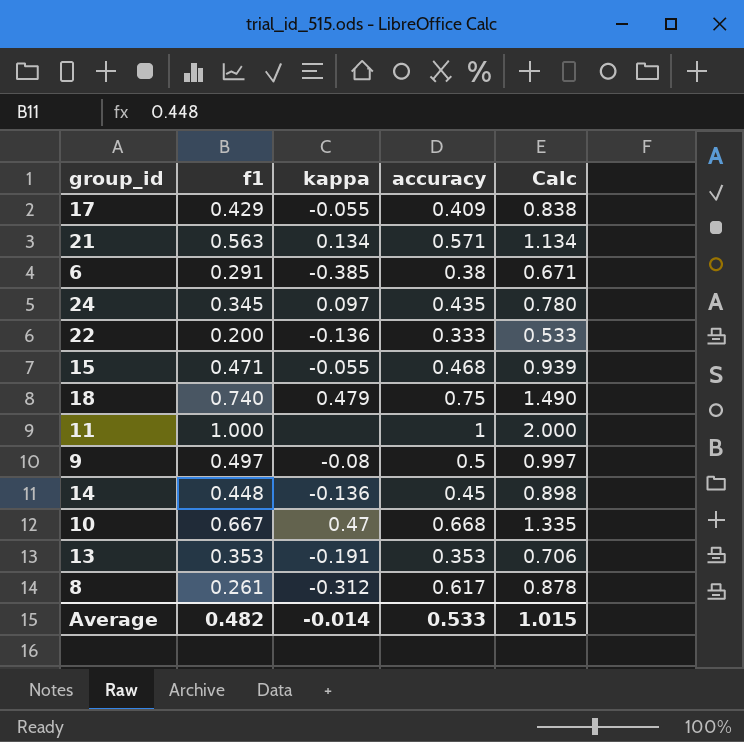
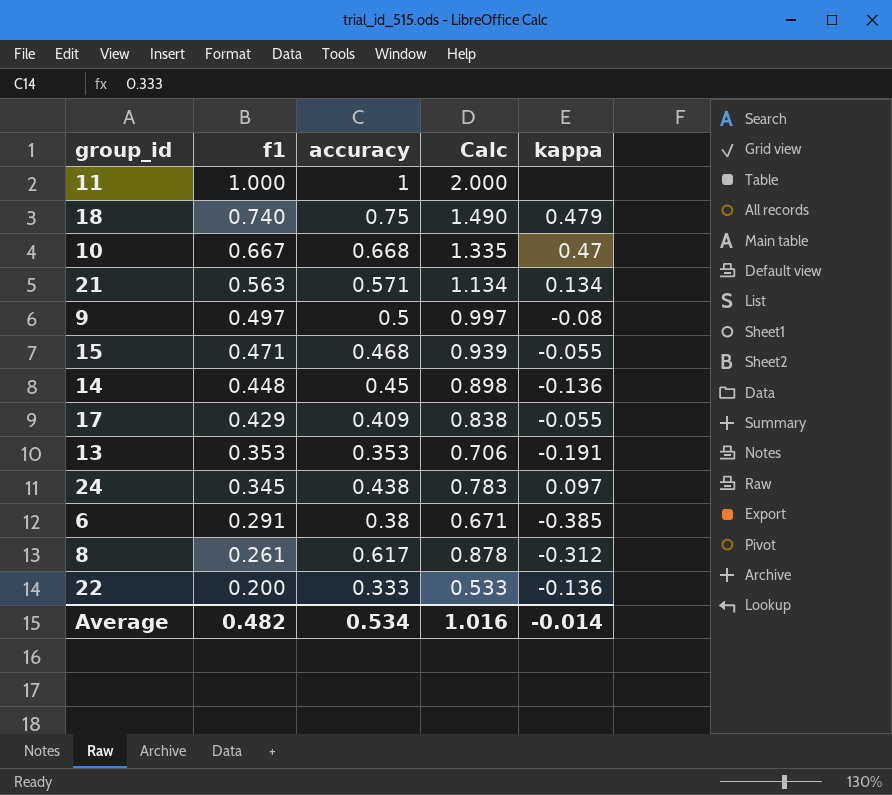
row order: none -> f1 descending
column kappa | position: 3 -> 5
24 | accuracy: 0.435 -> 0.438
24 | Calc: 0.780 -> 0.783
Average | accuracy: 0.533 -> 0.534
Average | Calc: 1.015 -> 1.016

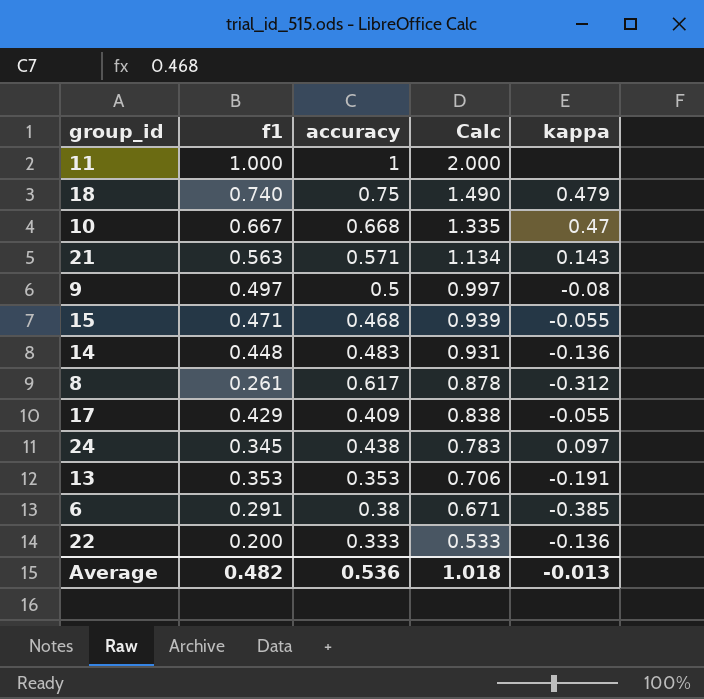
row order: f1 descending -> Calc descending
21 | kappa: 0.134 -> 0.143
14 | accuracy: 0.45 -> 0.483
14 | Calc: 0.898 -> 0.931
Average | accuracy: 0.534 -> 0.536
Average | Calc: 1.016 -> 1.018
Average | kappa: -0.014 -> -0.013

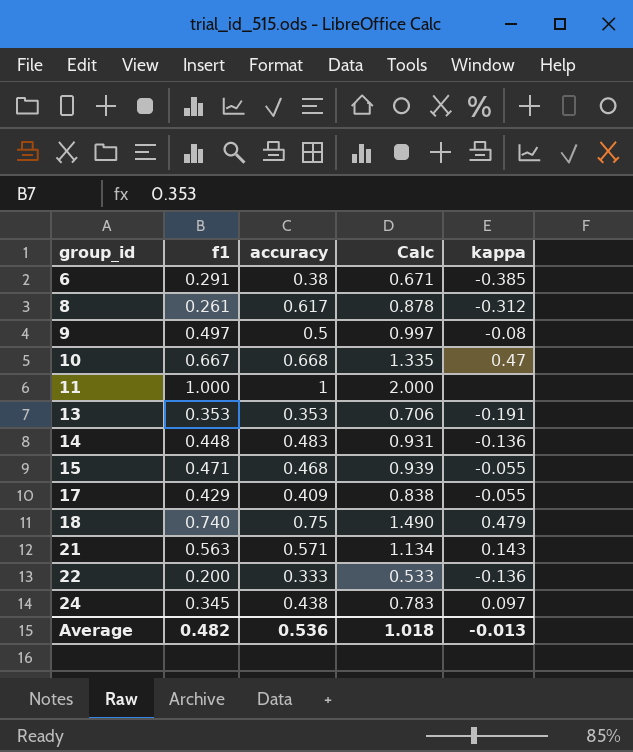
row order: Calc descending -> group_id ascending

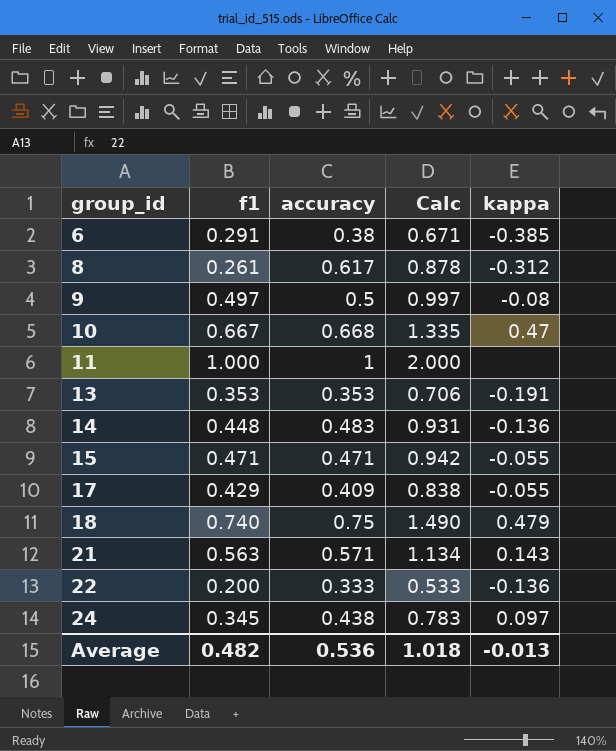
15 | accuracy: 0.468 -> 0.471
15 | Calc: 0.939 -> 0.942

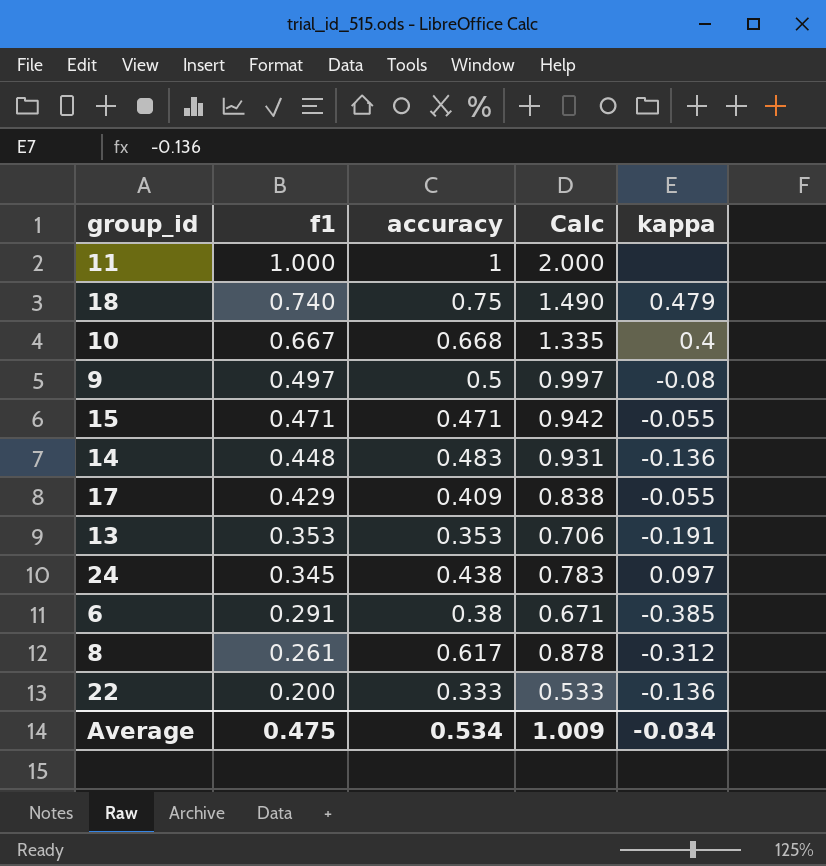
row order: group_id ascending -> f1 descending
row 21: 0.563 | 0.571 | 1.134 | 0.143 -> none
10 | kappa: 0.47 -> 0.4
Average | f1: 0.482 -> 0.475
Average | accuracy: 0.536 -> 0.534
Average | Calc: 1.018 -> 1.009
Average | kappa: -0.013 -> -0.034

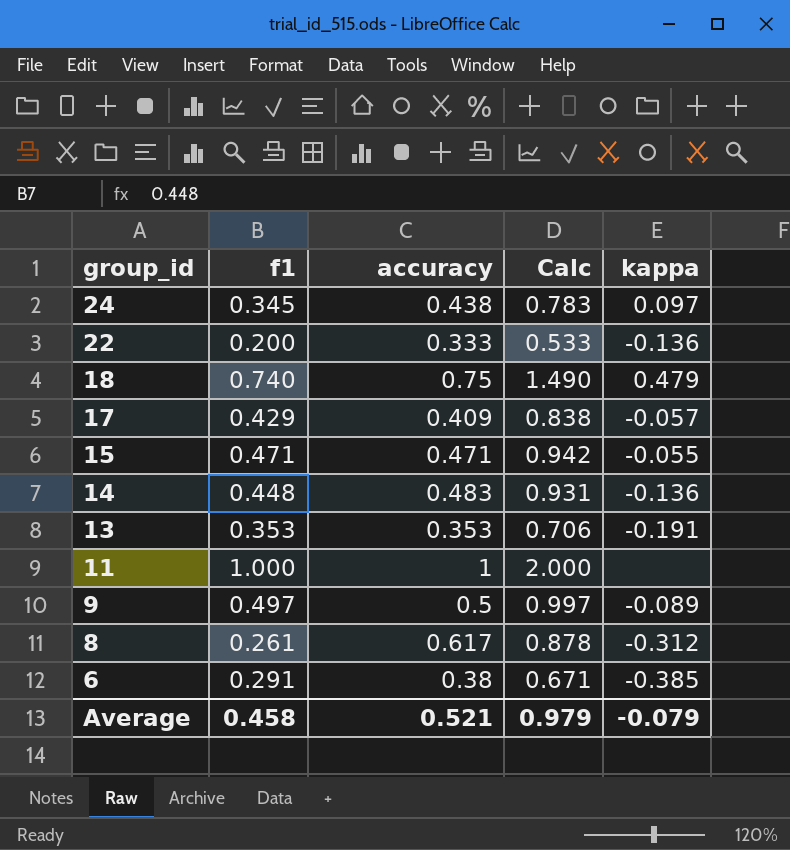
row order: f1 descending -> group_id descending
row 10: 0.667 | 0.668 | 1.335 | 0.4 -> none
17 | kappa: -0.055 -> -0.057
9 | kappa: -0.08 -> -0.089
Average | f1: 0.475 -> 0.458
Average | accuracy: 0.534 -> 0.521
Average | Calc: 1.009 -> 0.979
Average | kappa: -0.034 -> -0.079

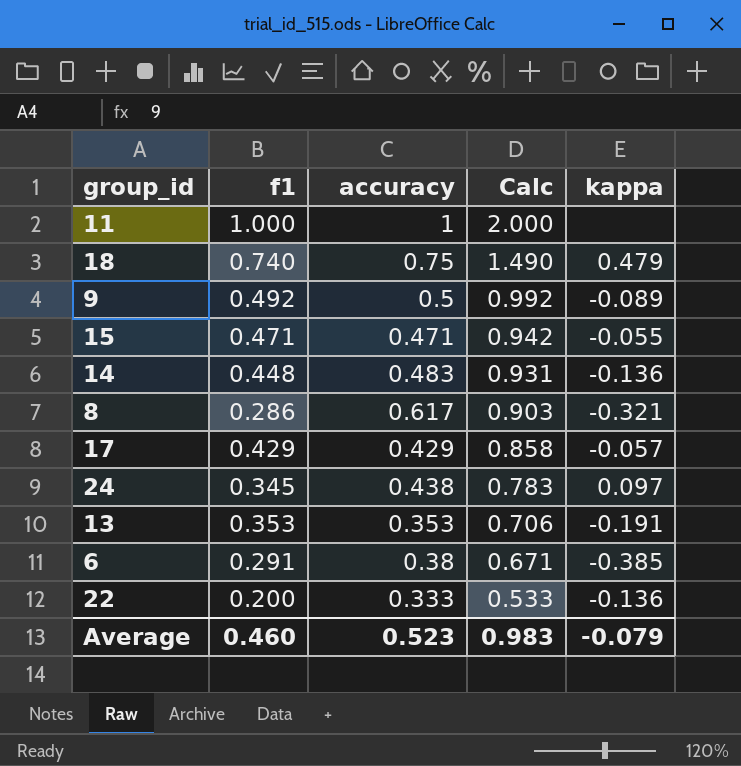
row order: group_id descending -> Calc descending
9 | f1: 0.497 -> 0.492
9 | Calc: 0.997 -> 0.992
8 | f1: 0.261 -> 0.286
8 | Calc: 0.878 -> 0.903
8 | kappa: -0.312 -> -0.321
17 | accuracy: 0.409 -> 0.429
17 | Calc: 0.838 -> 0.858
Average | f1: 0.458 -> 0.460
Average | accuracy: 0.521 -> 0.523
Average | Calc: 0.979 -> 0.983

